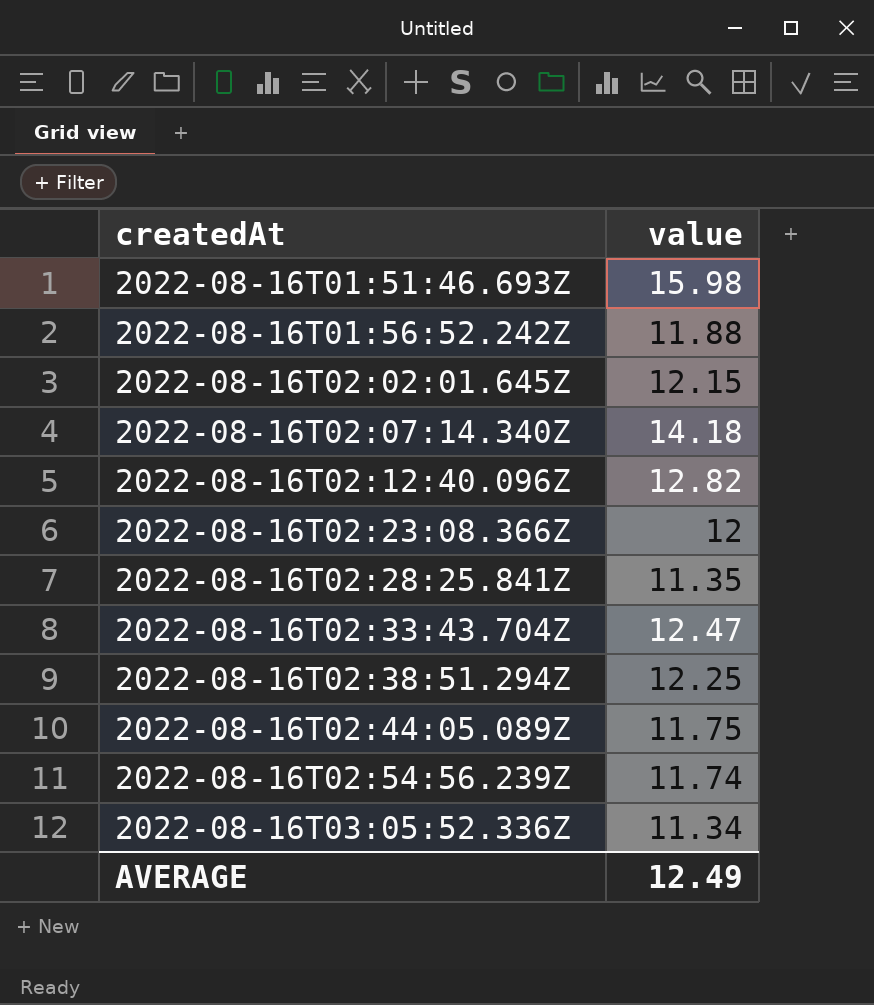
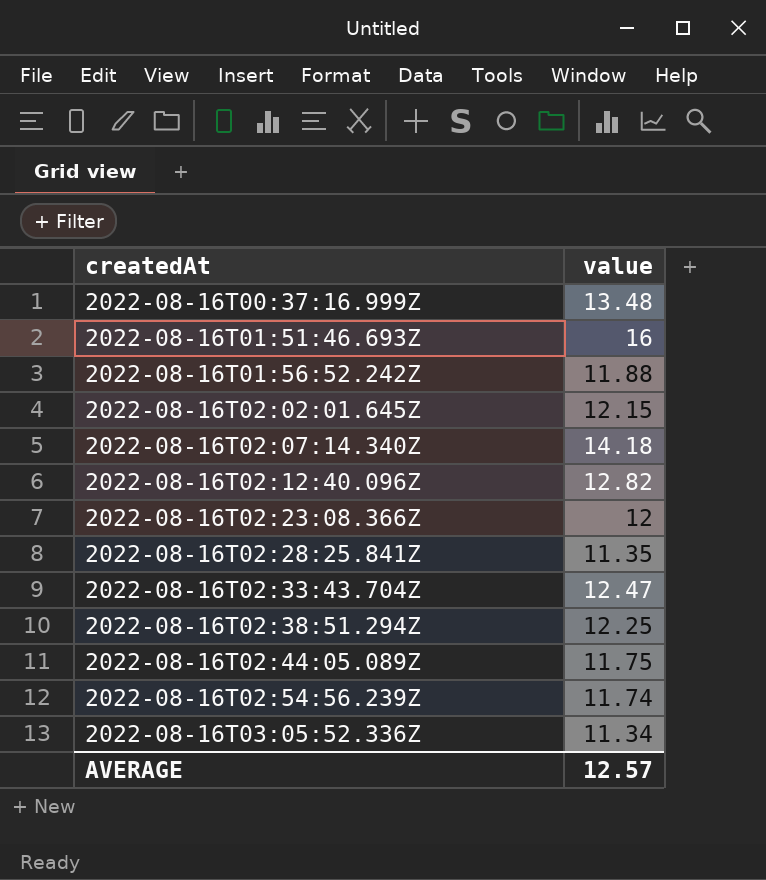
row 2022-08-16T00:37:16.999Z: none -> 13.48
2022-08-16T01:51:46.693Z | value: 15.98 -> 16
AVERAGE | value: 12.49 -> 12.57

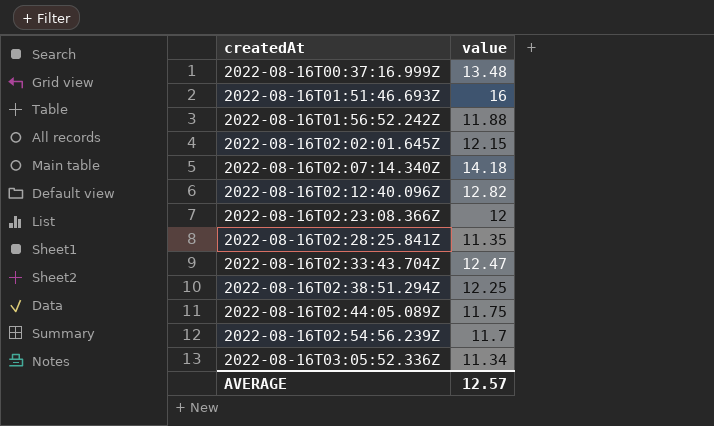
2022-08-16T02:54:56.239Z | value: 11.74 -> 11.7

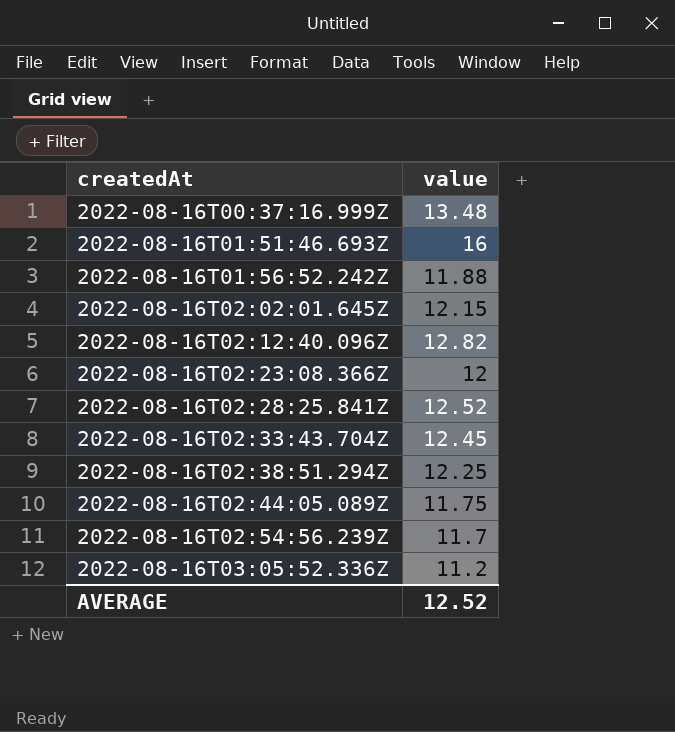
row 2022-08-16T02:07:14.340Z: 14.18 -> none
2022-08-16T02:28:25.841Z | value: 11.35 -> 12.52
2022-08-16T02:33:43.704Z | value: 12.47 -> 12.45
2022-08-16T03:05:52.336Z | value: 11.34 -> 11.2
AVERAGE | value: 12.57 -> 12.52

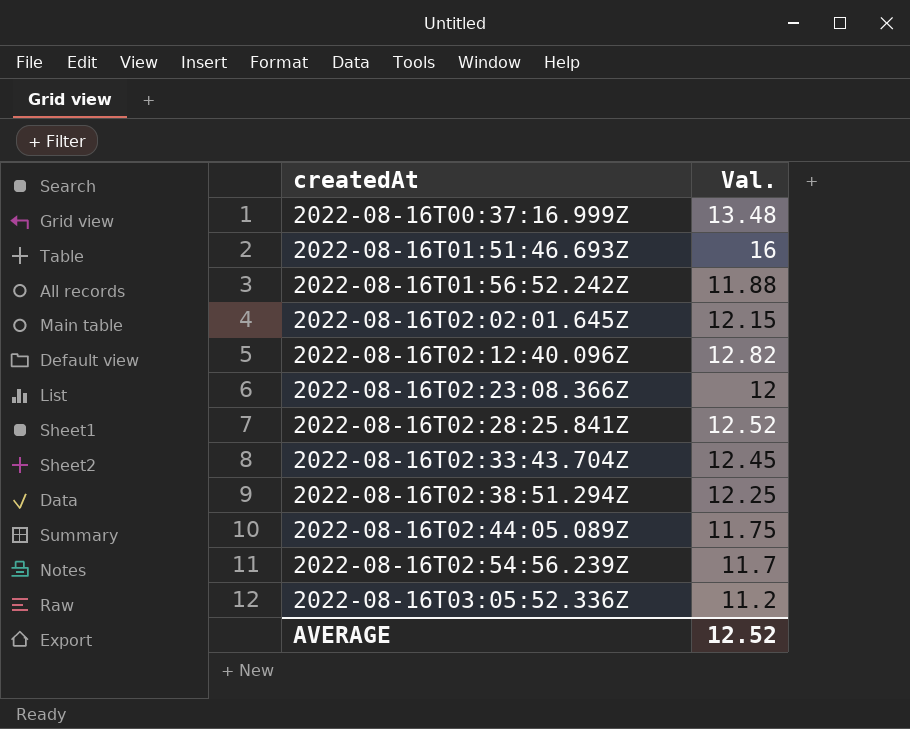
column name: value -> Val.

